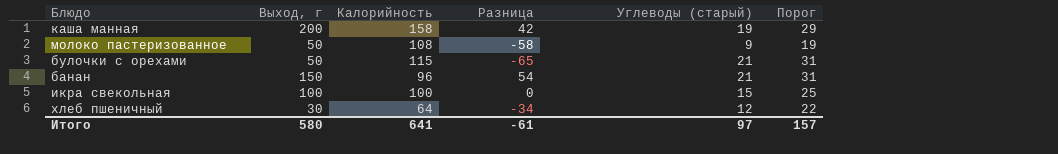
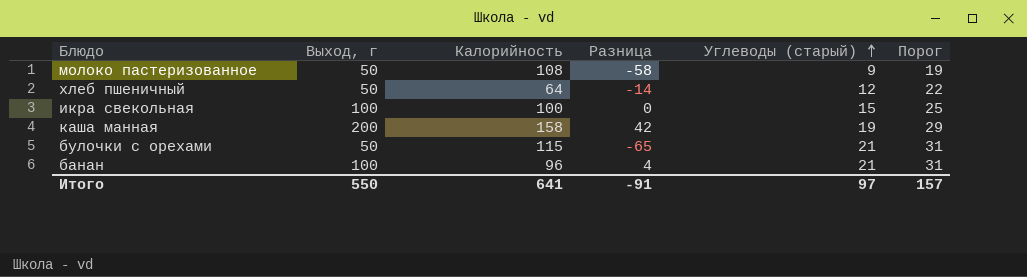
row order: none -> Углеводы (старый) ascending
хлеб пшеничный | Выход, г: 30 -> 50
хлеб пшеничный | Разница: -34 -> -14
банан | Выход, г: 150 -> 100
банан | Разница: 54 -> 4
Итого | Выход, г: 580 -> 550
Итого | Разница: -61 -> -91

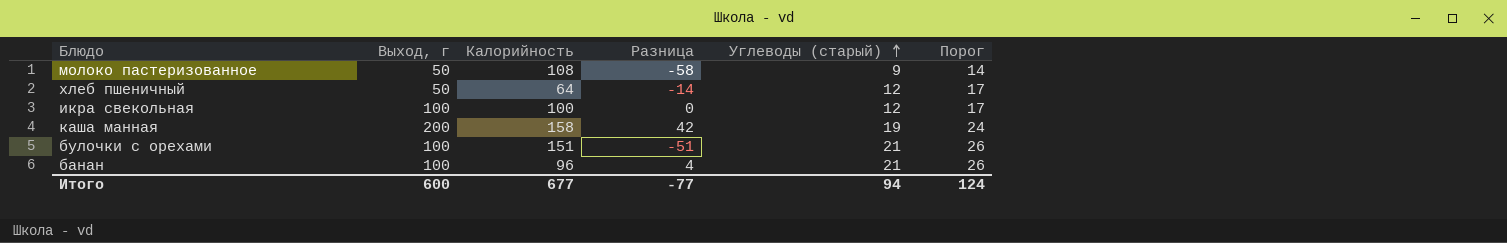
column Порог | formula: [Углеводы (старый)] + 10 -> [Углеводы (старый)] + 5
икра свекольная | Углеводы (старый): 15 -> 12
булочки с орехами | Выход, г: 50 -> 100
булочки с орехами | Калорийность: 115 -> 151
булочки с орехами | Разница: -65 -> -51
Итого | Выход, г: 550 -> 600
Итого | Калорийность: 641 -> 677
Итого | Разница: -91 -> -77
Итого | Углеводы (старый): 97 -> 94
Итого | Порог: 157 -> 124

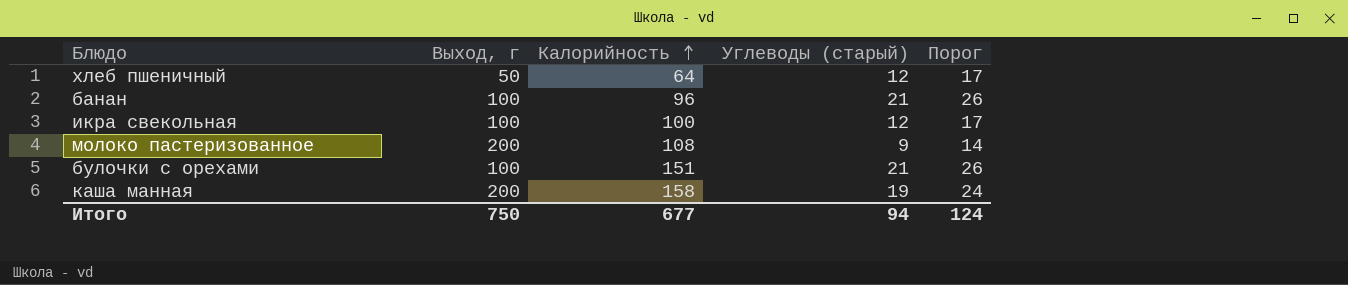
row order: Углеводы (старый) ascending -> Калорийность ascending
column Разница | formula: [Выход, г] - [Калорийность] -> none
молоко пастеризованное | Выход, г: 50 -> 200
Итого | Выход, г: 600 -> 750

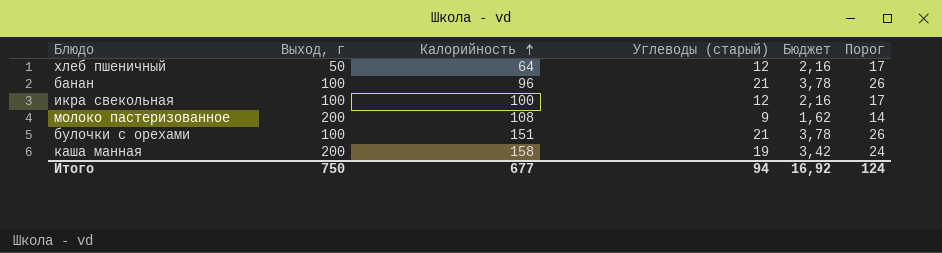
column Бюджет | formula: none -> [Углеводы (старый)] * 0,18

